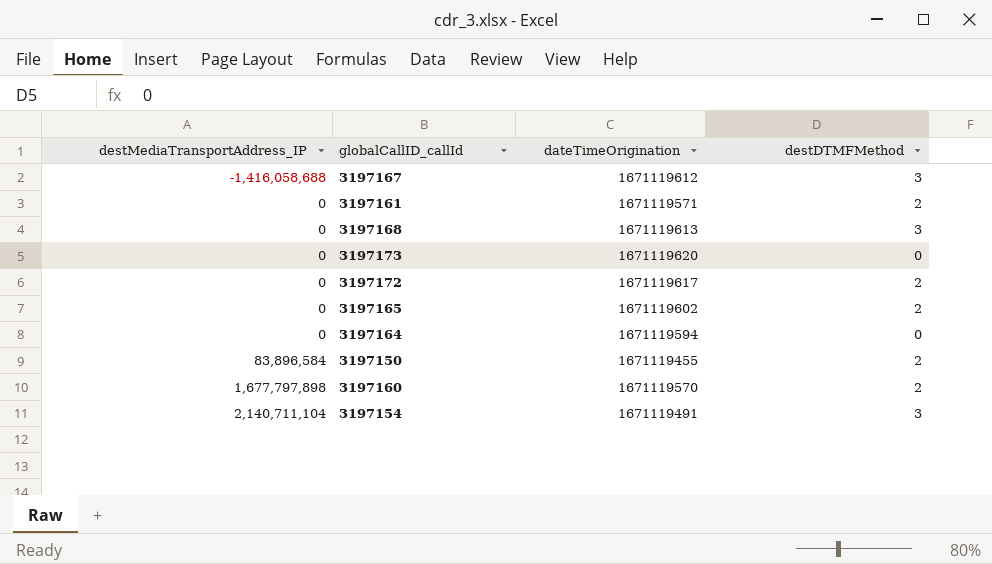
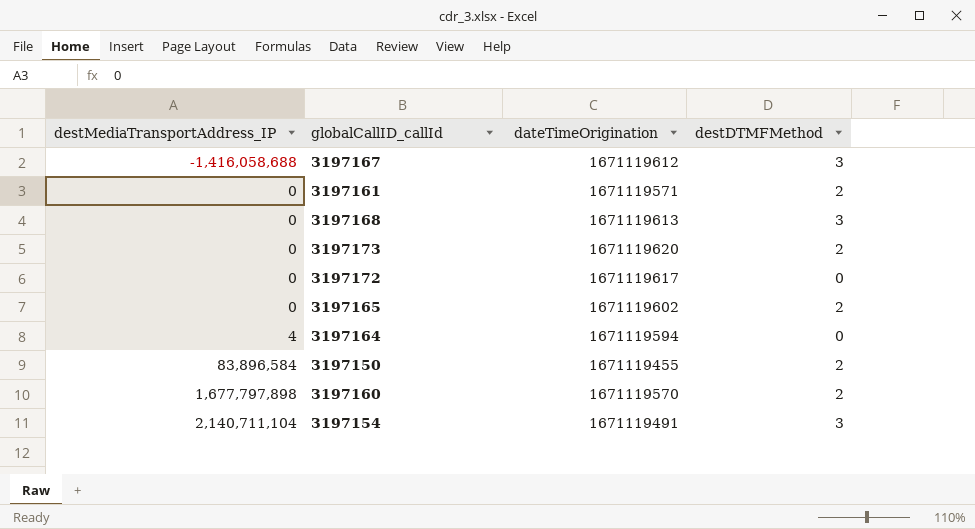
3197173 | destDTMFMethod: 0 -> 2
3197172 | destDTMFMethod: 2 -> 0
3197164 | destMediaTransportAddress_IP: 0 -> 4

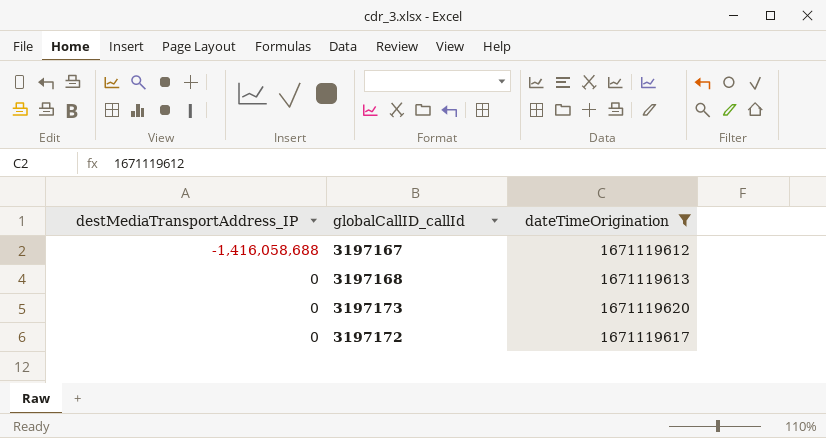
filter: none -> dateTimeOrigination >= 1671119612
column destDTMFMethod | position: 4 -> none

